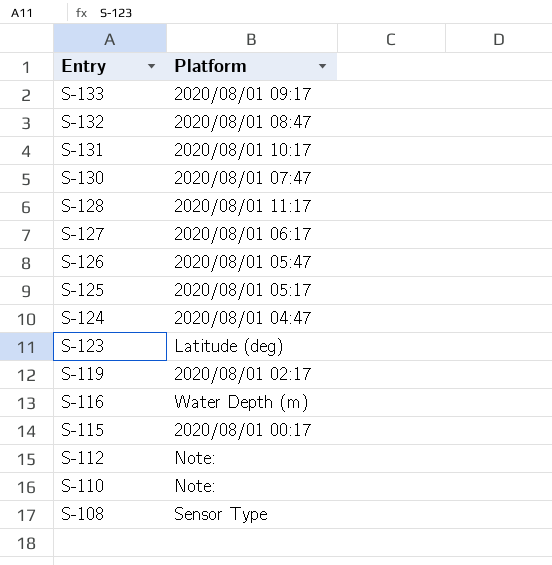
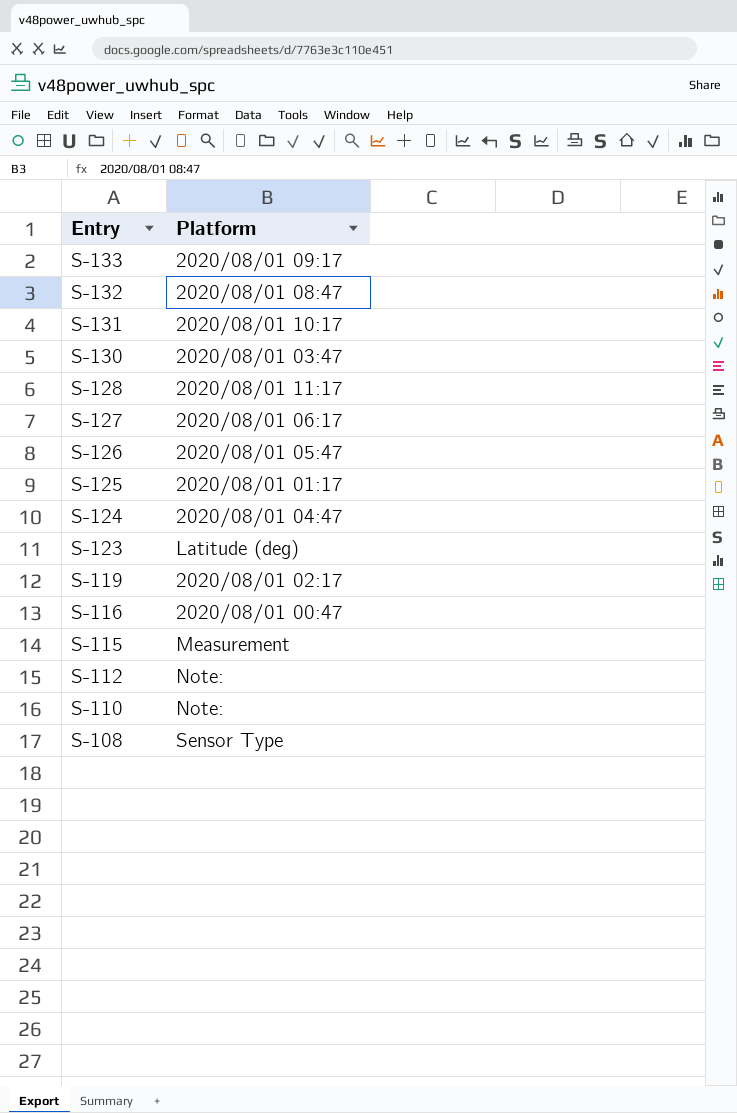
S-130 | Platform: 2020/08/01 07:47 -> 2020/08/01 03:47
S-125 | Platform: 2020/08/01 05:17 -> 2020/08/01 01:17
S-116 | Platform: Water Depth (m) -> 2020/08/01 00:47
S-115 | Platform: 2020/08/01 00:17 -> Measurement

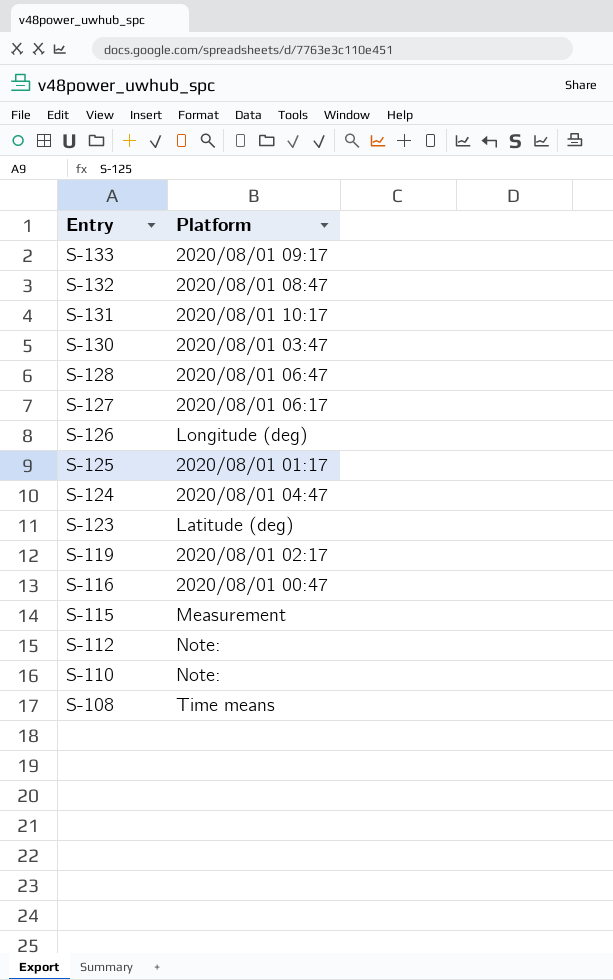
S-128 | Platform: 2020/08/01 11:17 -> 2020/08/01 06:47
S-126 | Platform: 2020/08/01 05:47 -> Longitude (deg)
S-108 | Platform: Sensor Type -> Time means

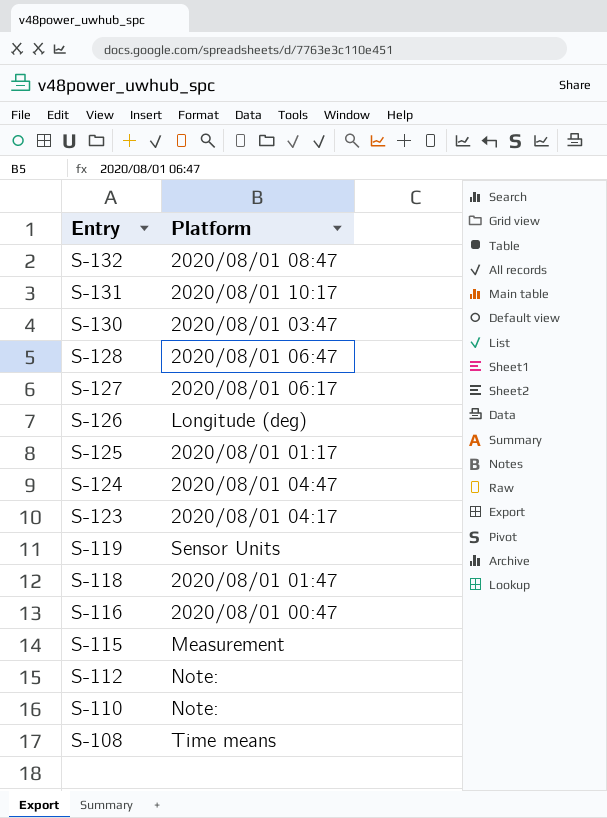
row S-133: 2020/08/01 09:17 -> none
S-123 | Platform: Latitude (deg) -> 2020/08/01 04:17
S-119 | Platform: 2020/08/01 02:17 -> Sensor Units
row S-118: none -> 2020/08/01 01:47

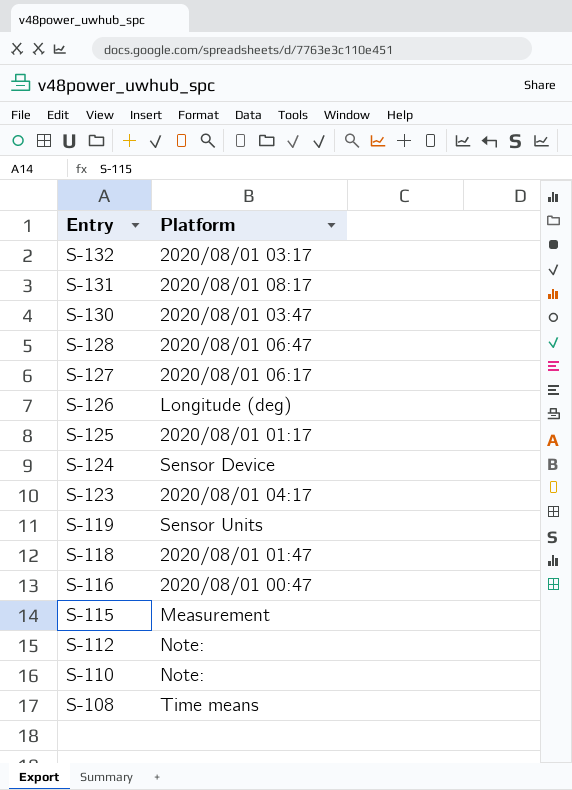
S-132 | Platform: 2020/08/01 08:47 -> 2020/08/01 03:17
S-131 | Platform: 2020/08/01 10:17 -> 2020/08/01 08:17
S-124 | Platform: 2020/08/01 04:47 -> Sensor Device

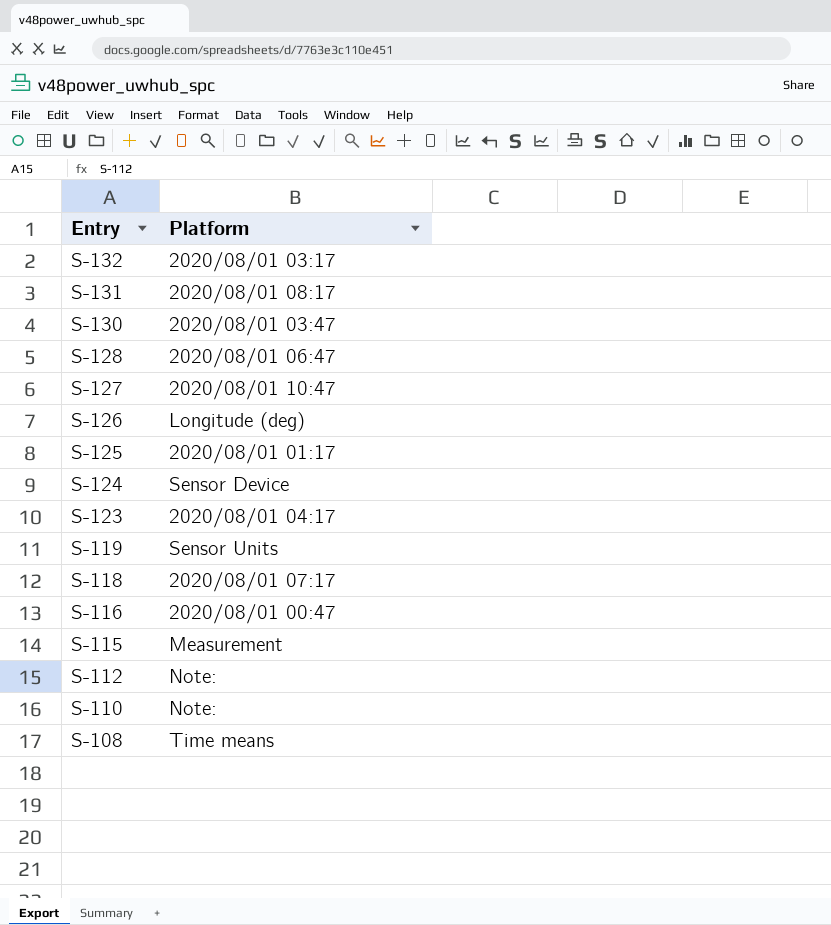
S-127 | Platform: 2020/08/01 06:17 -> 2020/08/01 10:47
S-118 | Platform: 2020/08/01 01:47 -> 2020/08/01 07:17

